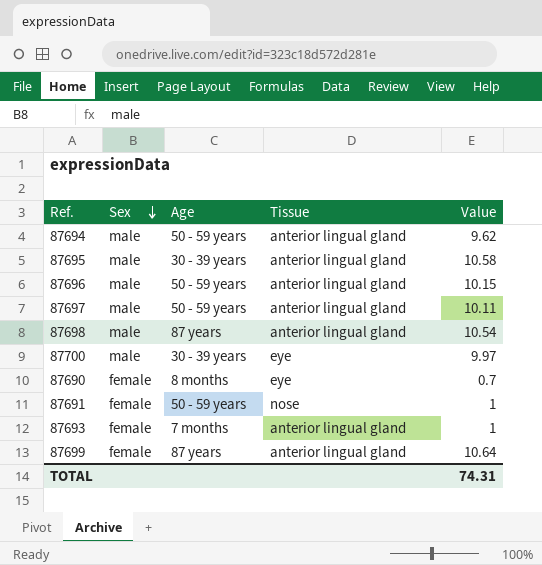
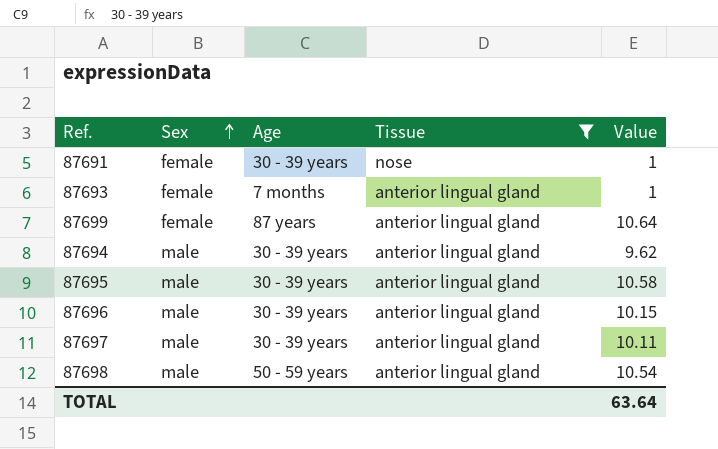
filter: none -> Tissue != eye
row order: Sex descending -> Sex ascending
87691 | Age: 50 - 59 years -> 30 - 39 years
87694 | Age: 50 - 59 years -> 30 - 39 years
87696 | Age: 50 - 59 years -> 30 - 39 years
87697 | Age: 50 - 59 years -> 30 - 39 years
87698 | Age: 87 years -> 50 - 59 years
TOTAL | Value: 74.31 -> 63.64

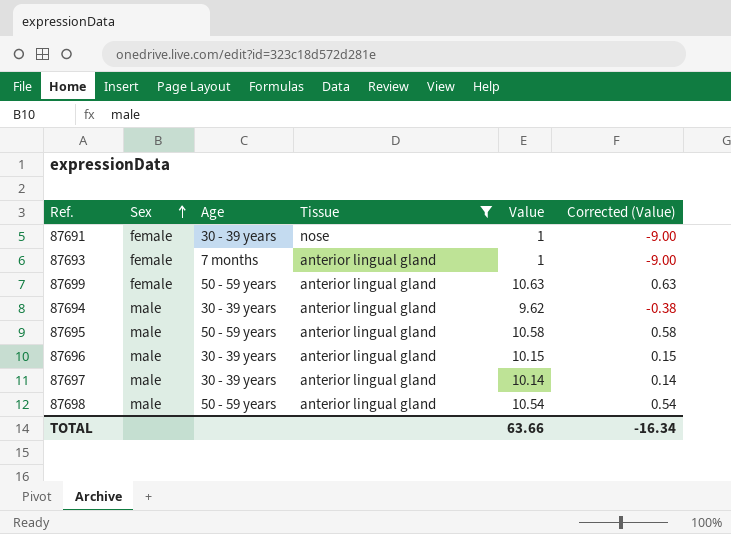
column Corrected (Value) | formula: none -> [Value] - 10
87699 | Age: 87 years -> 50 - 59 years
87699 | Value: 10.64 -> 10.63
87695 | Age: 30 - 39 years -> 50 - 59 years
87697 | Value: 10.11 -> 10.14
TOTAL | Value: 63.64 -> 63.66

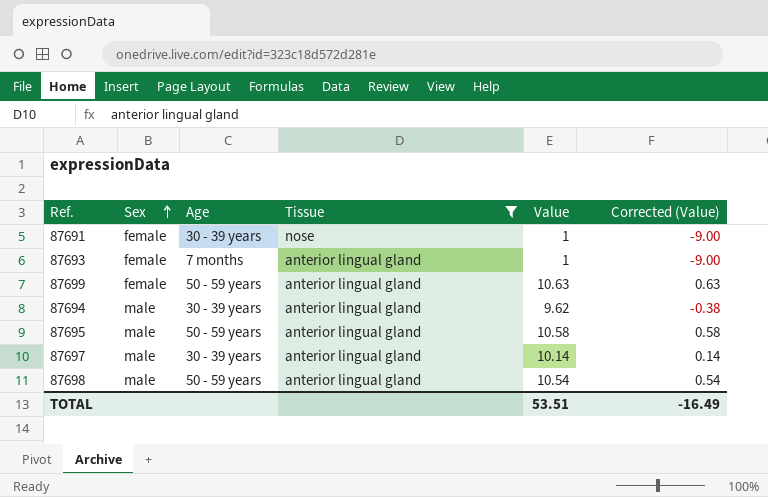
row 87696: male | 30 - 39 years | anterior lingual gland | 10.15 | 0.15 -> none
TOTAL | Value: 63.66 -> 53.51
TOTAL | Corrected (Value): -16.34 -> -16.49

